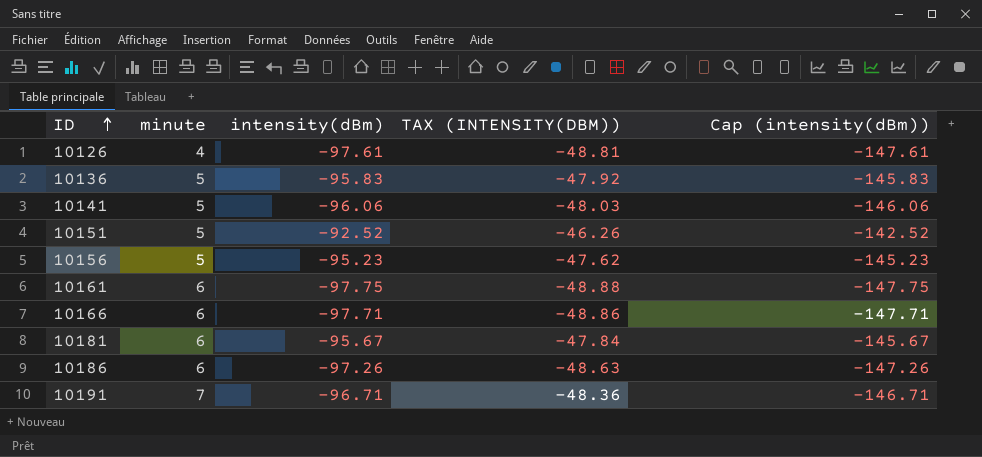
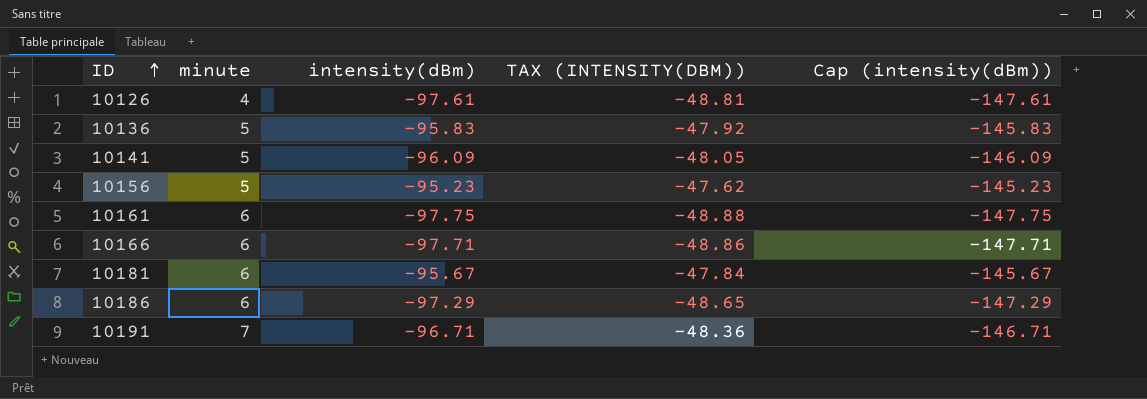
row 10151: 5 | -92.52 | -46.26 | -142.52 -> none
10141 | intensity(dBm): -96.06 -> -96.09
10141 | TAX (INTENSITY(DBM)): -48.03 -> -48.05
10141 | Cap (intensity(dBm)): -146.06 -> -146.09
10186 | intensity(dBm): -97.26 -> -97.29
10186 | TAX (INTENSITY(DBM)): -48.63 -> -48.65
10186 | Cap (intensity(dBm)): -147.26 -> -147.29

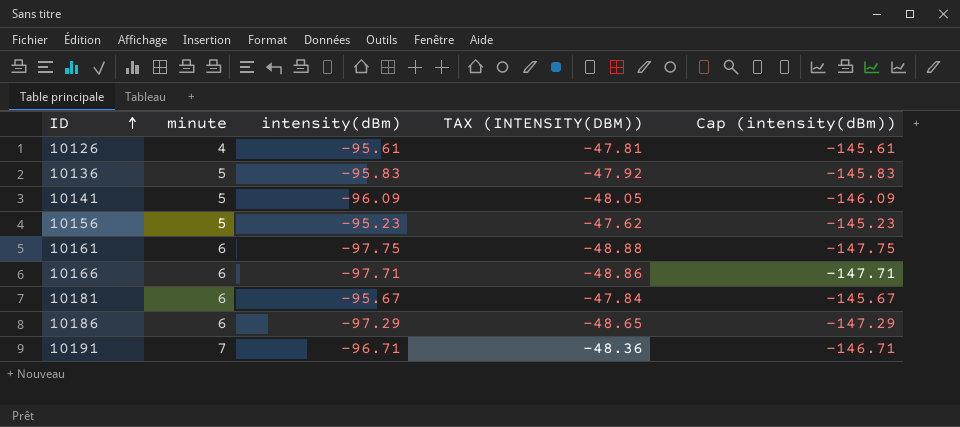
10126 | intensity(dBm): -97.61 -> -95.61
10126 | TAX (INTENSITY(DBM)): -48.81 -> -47.81
10126 | Cap (intensity(dBm)): -147.61 -> -145.61

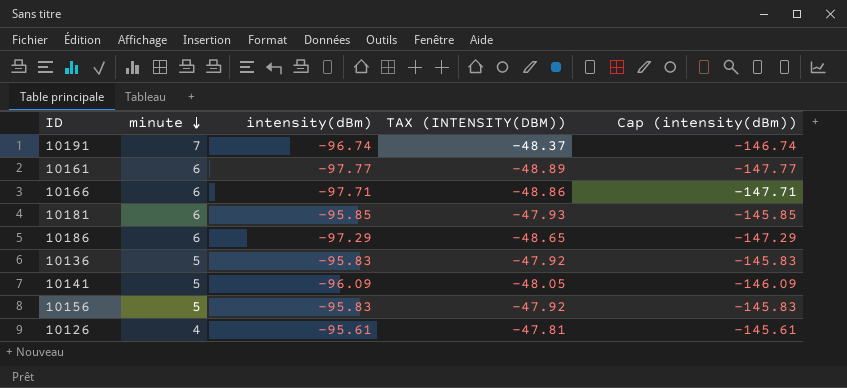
row order: ID ascending -> minute descending
10191 | intensity(dBm): -96.71 -> -96.74
10191 | TAX (INTENSITY(DBM)): -48.36 -> -48.37
10191 | Cap (intensity(dBm)): -146.71 -> -146.74
10161 | intensity(dBm): -97.75 -> -97.77
10161 | TAX (INTENSITY(DBM)): -48.88 -> -48.89
10161 | Cap (intensity(dBm)): -147.75 -> -147.77
10181 | intensity(dBm): -95.67 -> -95.85
10181 | TAX (INTENSITY(DBM)): -47.84 -> -47.93
10181 | Cap (intensity(dBm)): -145.67 -> -145.85
10156 | intensity(dBm): -95.23 -> -95.83
10156 | TAX (INTENSITY(DBM)): -47.62 -> -47.92
10156 | Cap (intensity(dBm)): -145.23 -> -145.83

